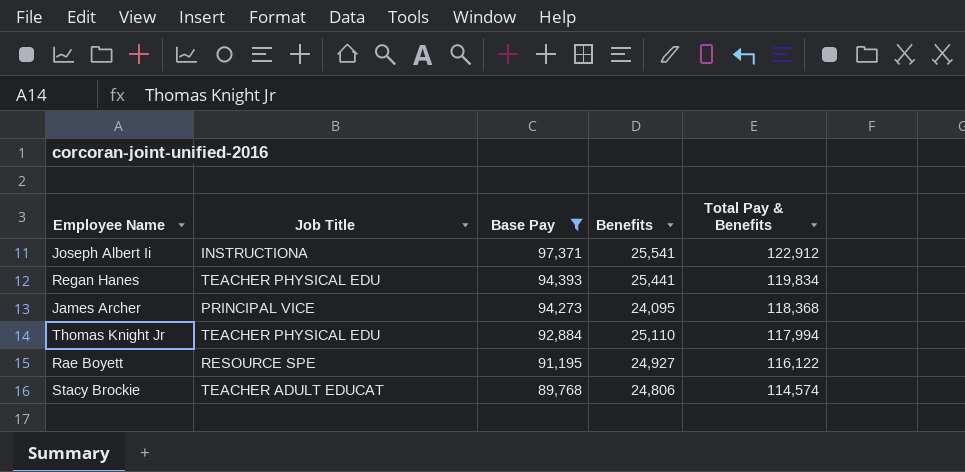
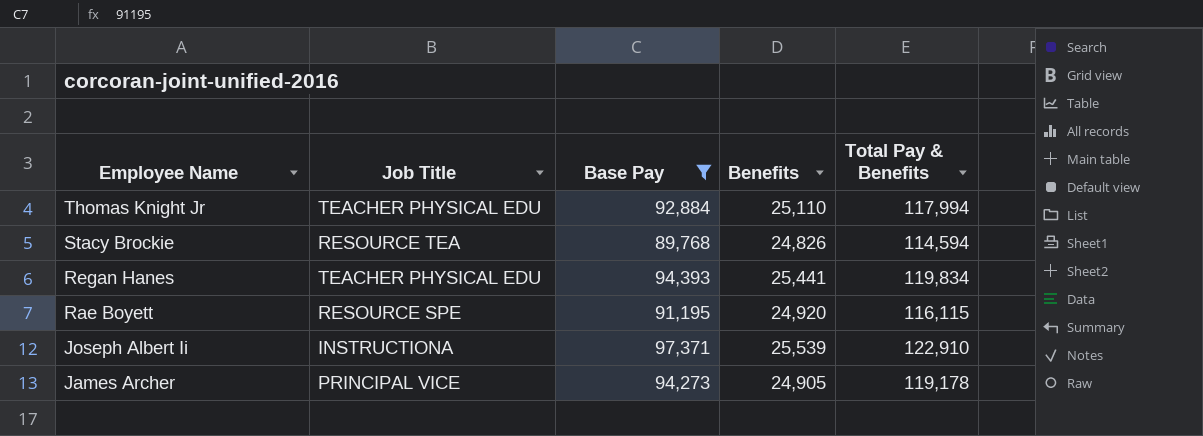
row order: Base Pay descending -> Employee Name descending
Stacy Brockie | Job Title: TEACHER ADULT EDUCAT -> RESOURCE TEA
Stacy Brockie | Benefits: 24,806 -> 24,826
Stacy Brockie | Total Pay & Benefits: 114,574 -> 114,594
Rae Boyett | Benefits: 24,927 -> 24,920
Rae Boyett | Total Pay & Benefits: 116,122 -> 116,115
Joseph Albert Ii | Benefits: 25,541 -> 25,539
Joseph Albert Ii | Total Pay & Benefits: 122,912 -> 122,910
James Archer | Benefits: 24,095 -> 24,905
James Archer | Total Pay & Benefits: 118,368 -> 119,178

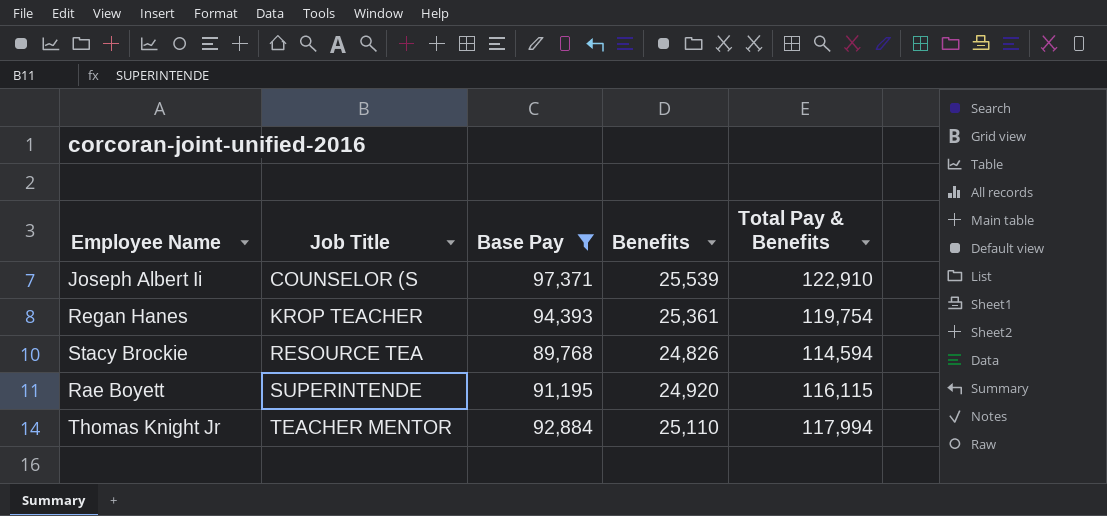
row order: Employee Name descending -> Job Title ascending
row James Archer: PRINCIPAL VICE | 94,273 | 24,905 | 119,178 -> none
Joseph Albert Ii | Job Title: INSTRUCTIONA -> COUNSELOR (S
Regan Hanes | Job Title: TEACHER PHYSICAL EDU -> KROP TEACHER
Regan Hanes | Benefits: 25,441 -> 25,361
Regan Hanes | Total Pay & Benefits: 119,834 -> 119,754
Rae Boyett | Job Title: RESOURCE SPE -> SUPERINTENDE
Thomas Knight Jr | Job Title: TEACHER PHYSICAL EDU -> TEACHER MENTOR

